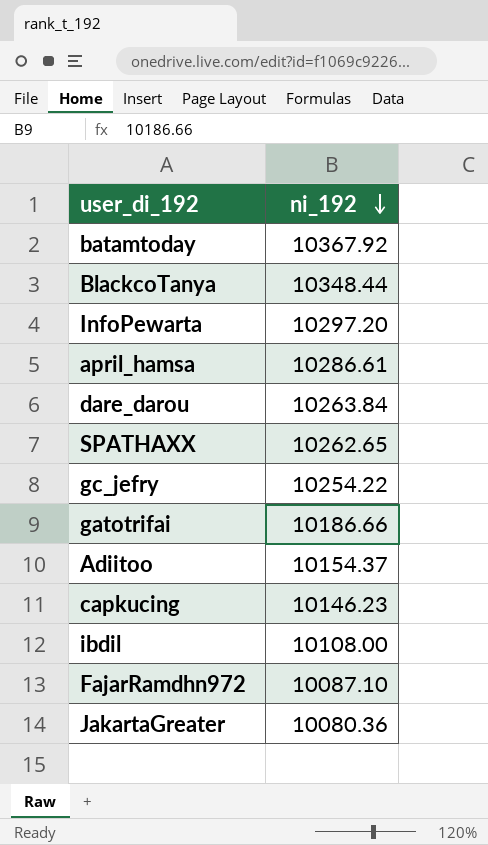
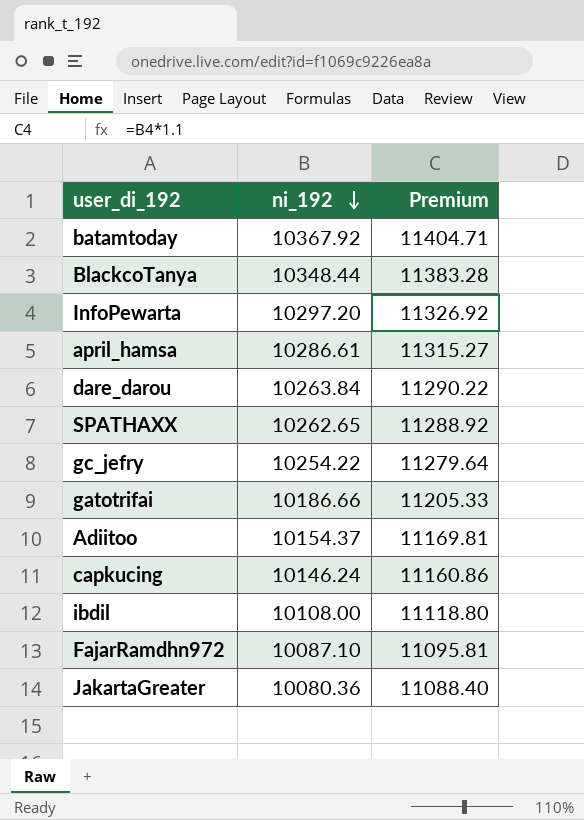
column Premium | formula: none -> [ni_192] * 1.1
capkucing | ni_192: 10146.23 -> 10146.24

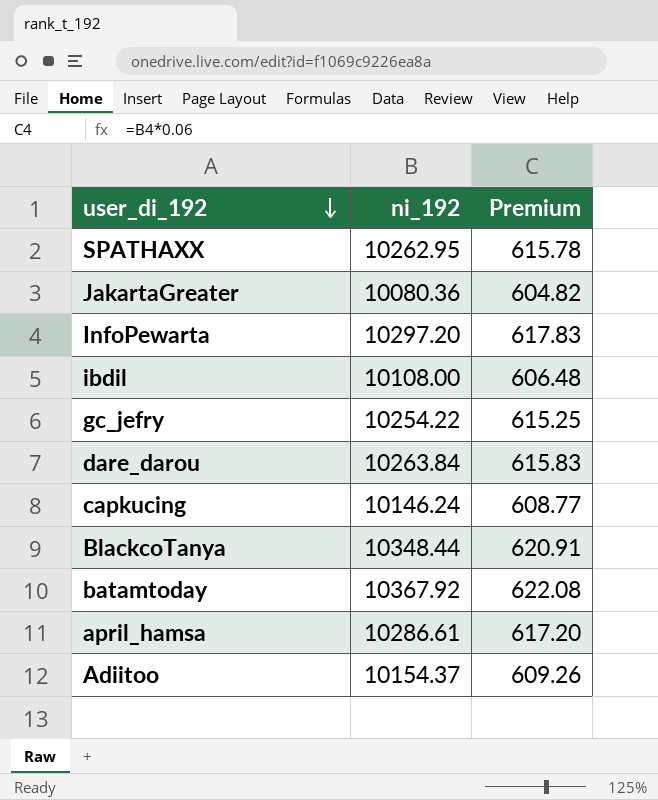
row order: ni_192 descending -> user_di_192 descending
column Premium | formula: [ni_192] * 1.1 -> [ni_192] * 0.06
row gatotrifai: 10186.66 | 11205.33 -> none
row FajarRamdhn972: 10087.10 | 11095.81 -> none
SPATHAXX | ni_192: 10262.65 -> 10262.95

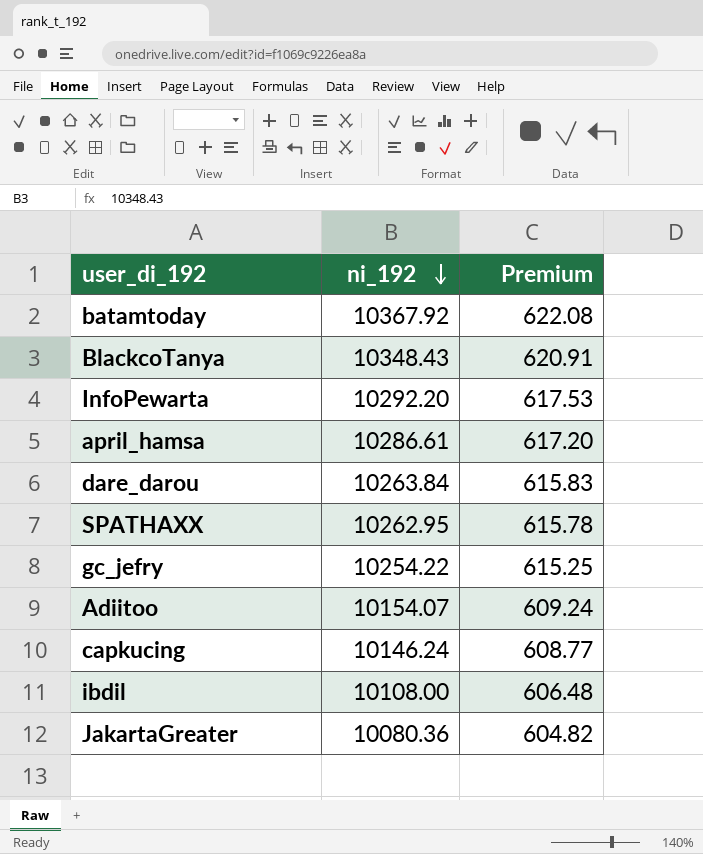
row order: user_di_192 descending -> ni_192 descending
BlackcoTanya | ni_192: 10348.44 -> 10348.43
InfoPewarta | ni_192: 10297.20 -> 10292.20
InfoPewarta | Premium: 617.83 -> 617.53
Adiitoo | ni_192: 10154.37 -> 10154.07
Adiitoo | Premium: 609.26 -> 609.24

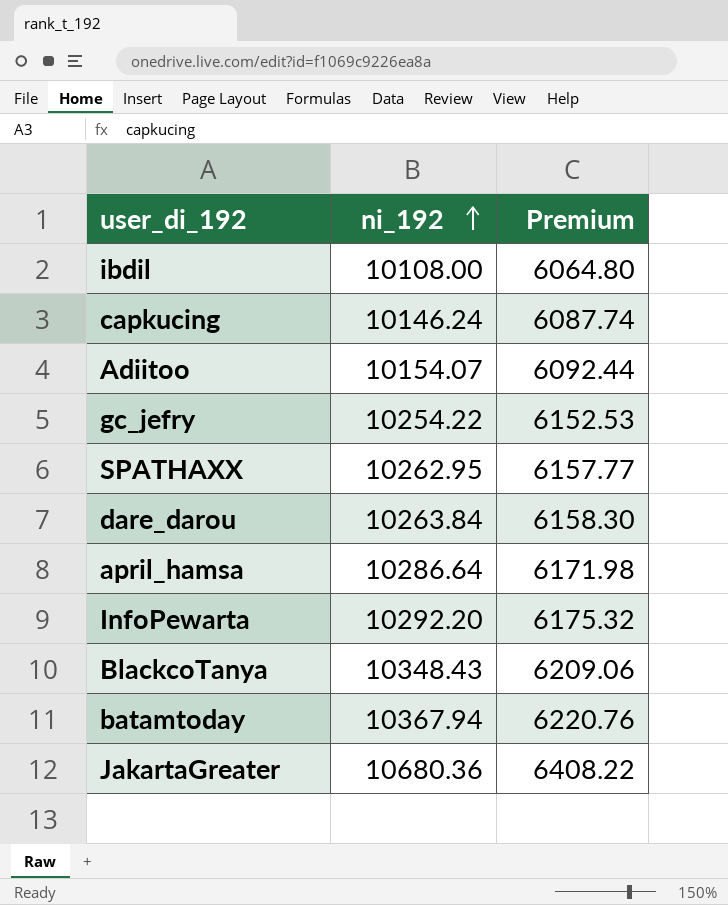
row order: ni_192 descending -> ni_192 ascending
column Premium | formula: [ni_192] * 0.06 -> [ni_192] * 0.6
april_hamsa | ni_192: 10286.61 -> 10286.64
batamtoday | ni_192: 10367.92 -> 10367.94
JakartaGreater | ni_192: 10080.36 -> 10680.36

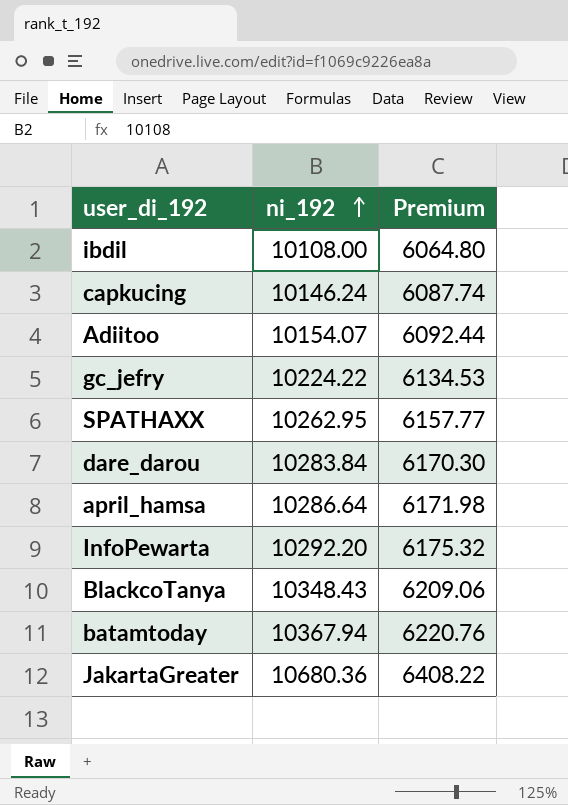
gc_jefry | ni_192: 10254.22 -> 10224.22
gc_jefry | Premium: 6152.53 -> 6134.53
dare_darou | ni_192: 10263.84 -> 10283.84
dare_darou | Premium: 6158.30 -> 6170.30

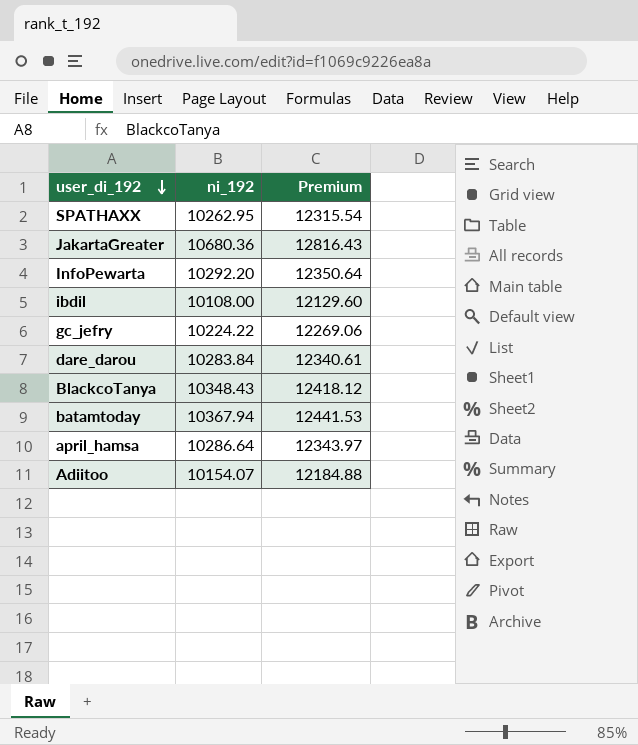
row order: ni_192 ascending -> user_di_192 descending
column Premium | formula: [ni_192] * 0.6 -> [ni_192] * 1.2
row capkucing: 10146.24 | 6087.74 -> none

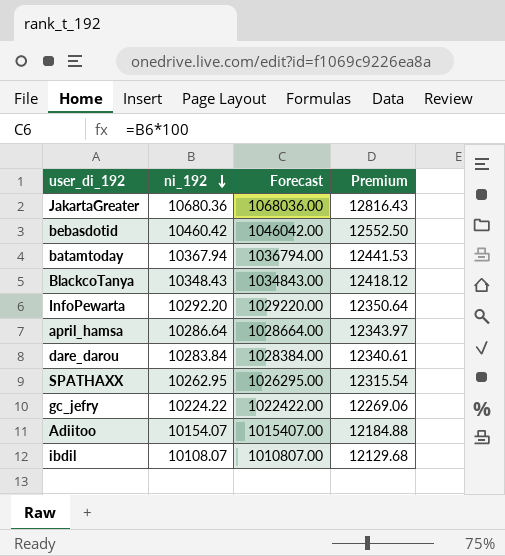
row order: user_di_192 descending -> ni_192 descending
column Forecast | formula: none -> [ni_192] * 100
row bebasdotid: none -> 10460.42 | 1046042.00 | 12552.50
ibdil | ni_192: 10108.00 -> 10108.07
ibdil | Premium: 12129.60 -> 12129.68

